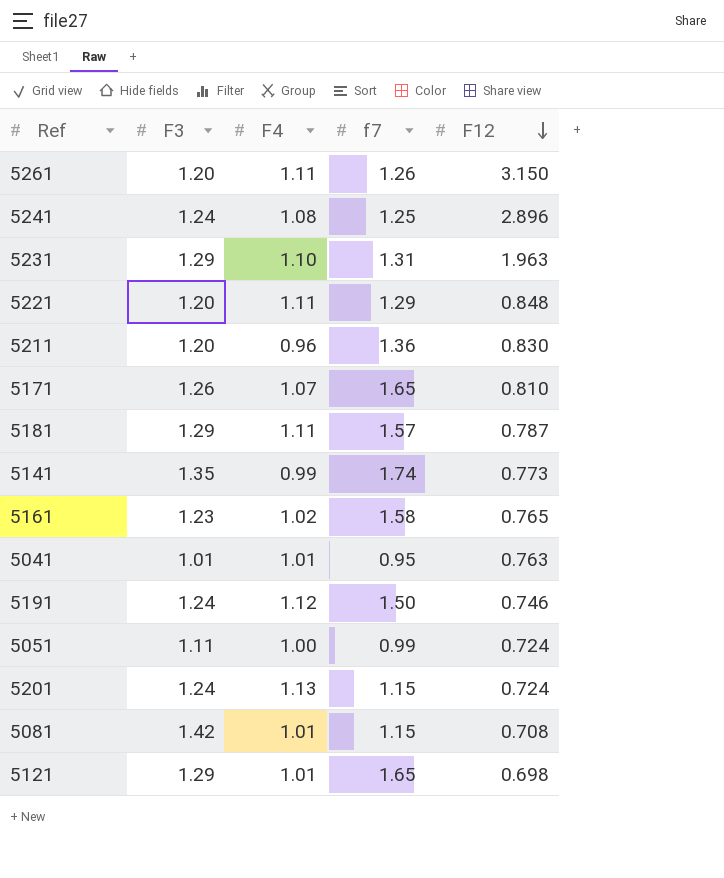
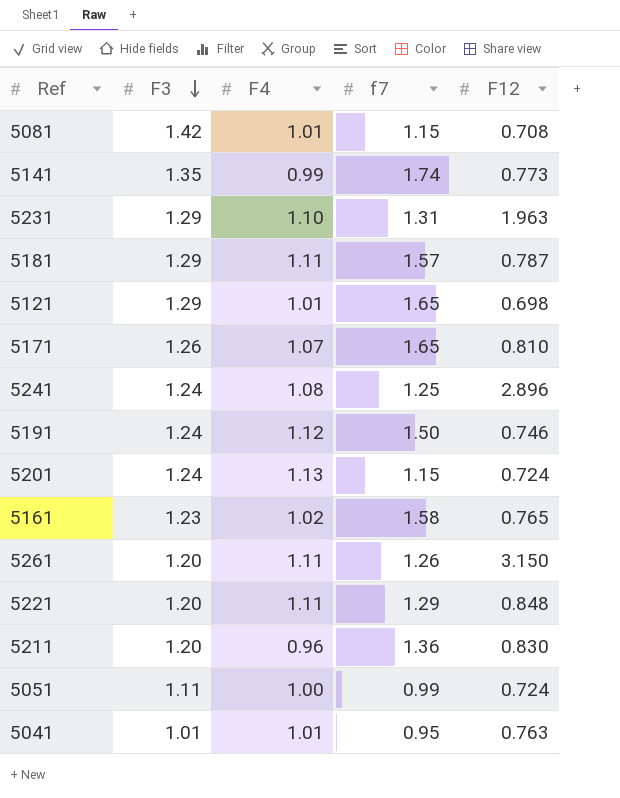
row order: F12 descending -> F3 descending

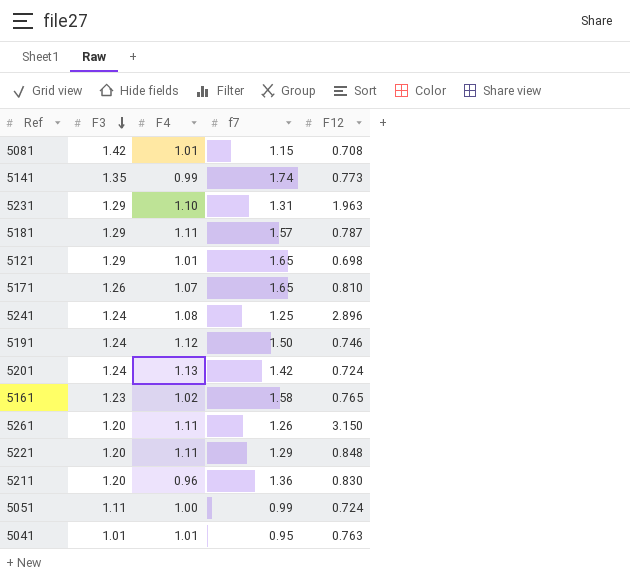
5201 | f7: 1.15 -> 1.42

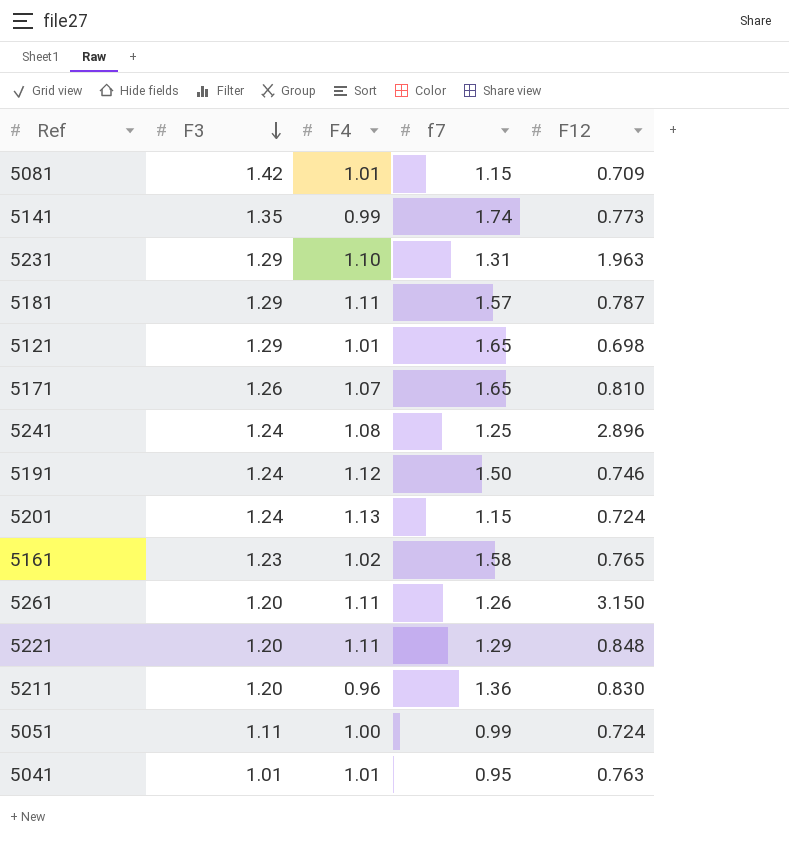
5081 | F12: 0.708 -> 0.709
5201 | f7: 1.42 -> 1.15

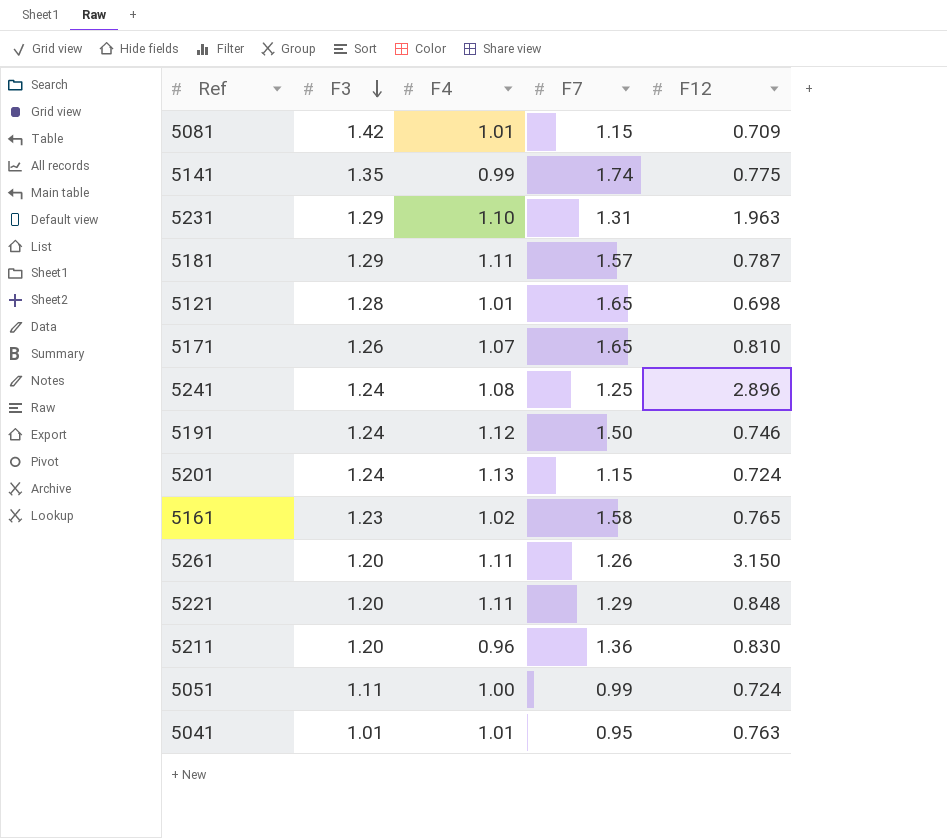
column name: f7 -> F7
5141 | F12: 0.773 -> 0.775
5121 | F3: 1.29 -> 1.28

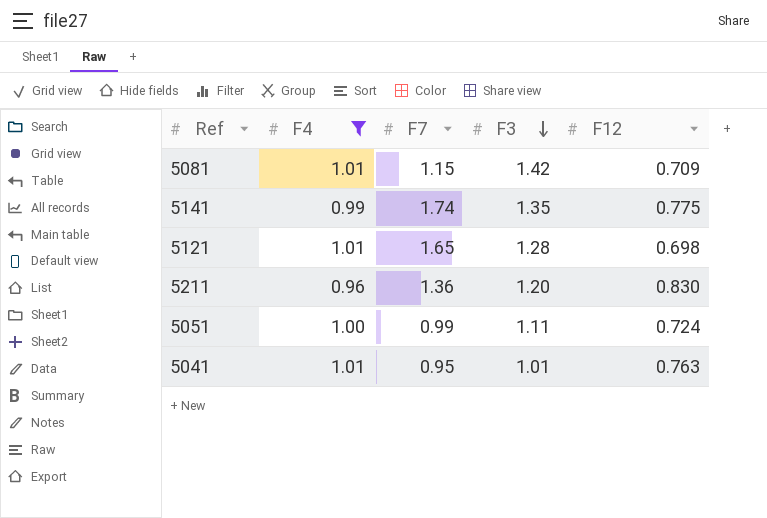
filter: none -> F4 <= 1.01
column F3 | position: 2 -> 4

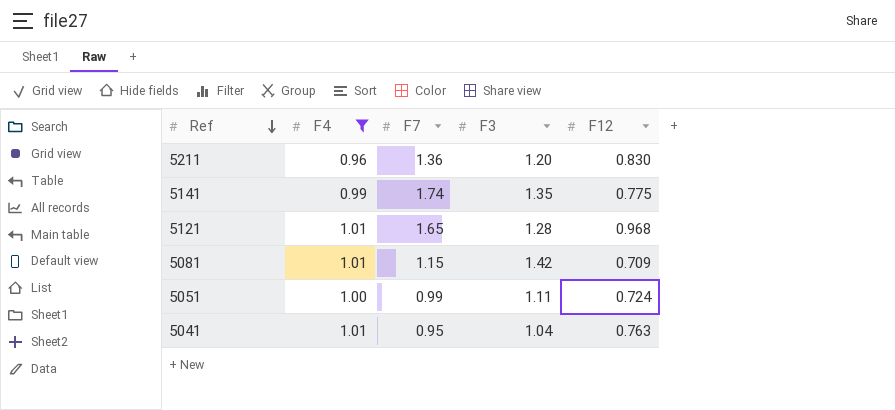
row order: F3 descending -> Ref descending
5121 | F12: 0.698 -> 0.968
5041 | F3: 1.01 -> 1.04

